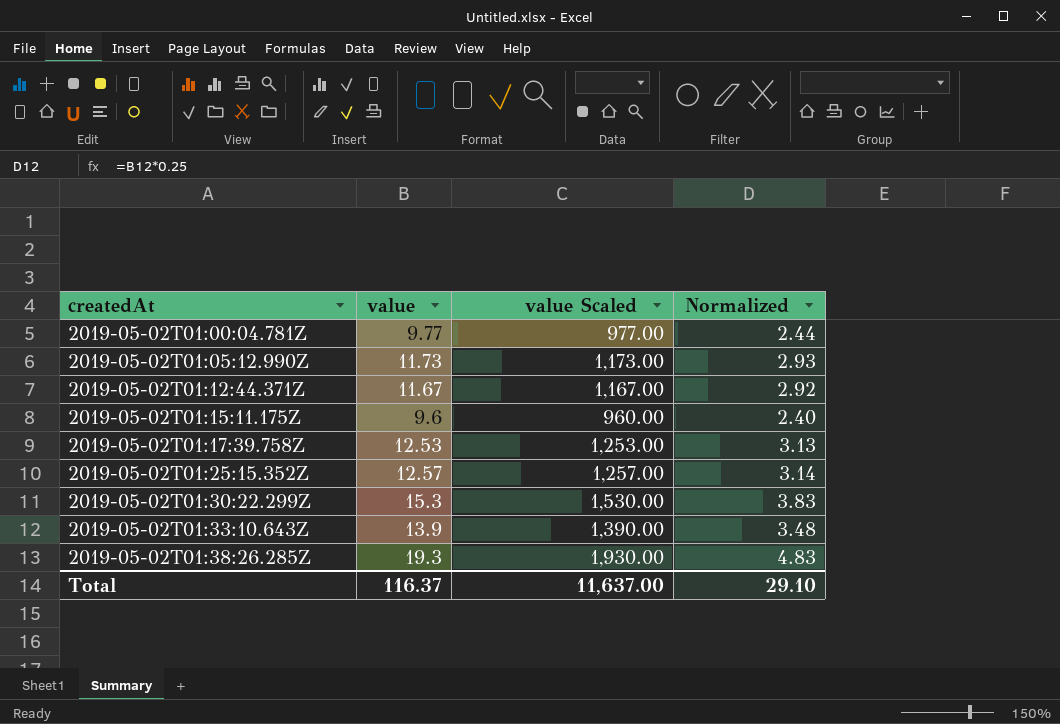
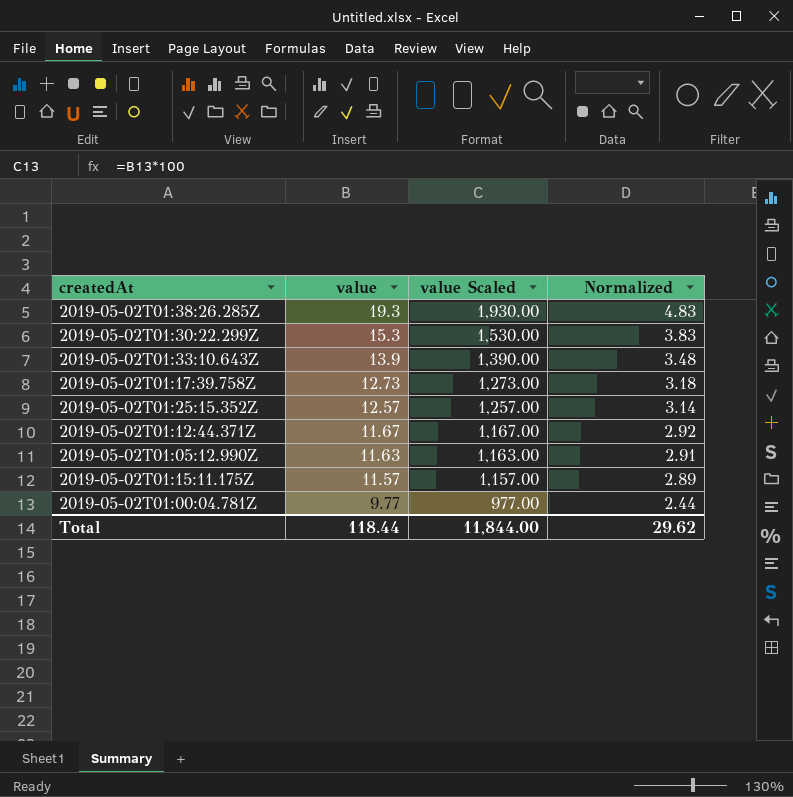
row order: createdAt ascending -> value descending
2019-05-02T01:17:39.758Z | value: 12.53 -> 12.73
2019-05-02T01:17:39.758Z | value Scaled: 1,253.00 -> 1,273.00
2019-05-02T01:17:39.758Z | Normalized: 3.13 -> 3.18
2019-05-02T01:05:12.990Z | value: 11.73 -> 11.63
2019-05-02T01:05:12.990Z | value Scaled: 1,173.00 -> 1,163.00
2019-05-02T01:05:12.990Z | Normalized: 2.93 -> 2.91
2019-05-02T01:15:11.175Z | value: 9.6 -> 11.57
2019-05-02T01:15:11.175Z | value Scaled: 960.00 -> 1,157.00
2019-05-02T01:15:11.175Z | Normalized: 2.40 -> 2.89
Total | value: 116.37 -> 118.44
Total | value Scaled: 11,637.00 -> 11,844.00
Total | Normalized: 29.10 -> 29.62

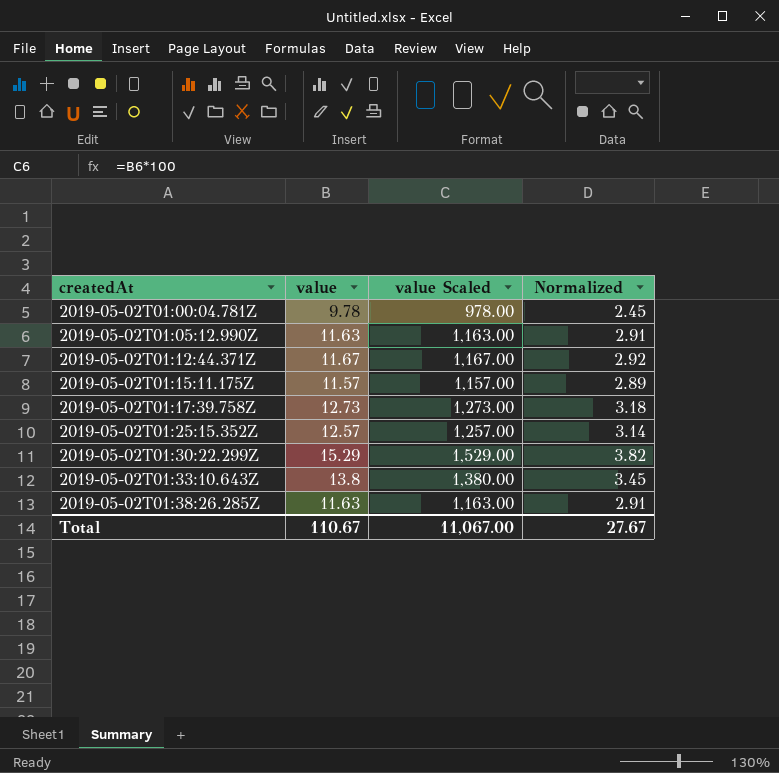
row order: value descending -> createdAt ascending
2019-05-02T01:00:04.781Z | value: 9.77 -> 9.78
2019-05-02T01:00:04.781Z | value Scaled: 977.00 -> 978.00
2019-05-02T01:00:04.781Z | Normalized: 2.44 -> 2.45
2019-05-02T01:30:22.299Z | value: 15.3 -> 15.29
2019-05-02T01:30:22.299Z | value Scaled: 1,530.00 -> 1,529.00
2019-05-02T01:30:22.299Z | Normalized: 3.83 -> 3.82
2019-05-02T01:33:10.643Z | value: 13.9 -> 13.8
2019-05-02T01:33:10.643Z | value Scaled: 1,390.00 -> 1,380.00
2019-05-02T01:33:10.643Z | Normalized: 3.48 -> 3.45
2019-05-02T01:38:26.285Z | value: 19.3 -> 11.63
2019-05-02T01:38:26.285Z | value Scaled: 1,930.00 -> 1,163.00
2019-05-02T01:38:26.285Z | Normalized: 4.83 -> 2.91
Total | value: 118.44 -> 110.67
Total | value Scaled: 11,844.00 -> 11,067.00
Total | Normalized: 29.62 -> 27.67

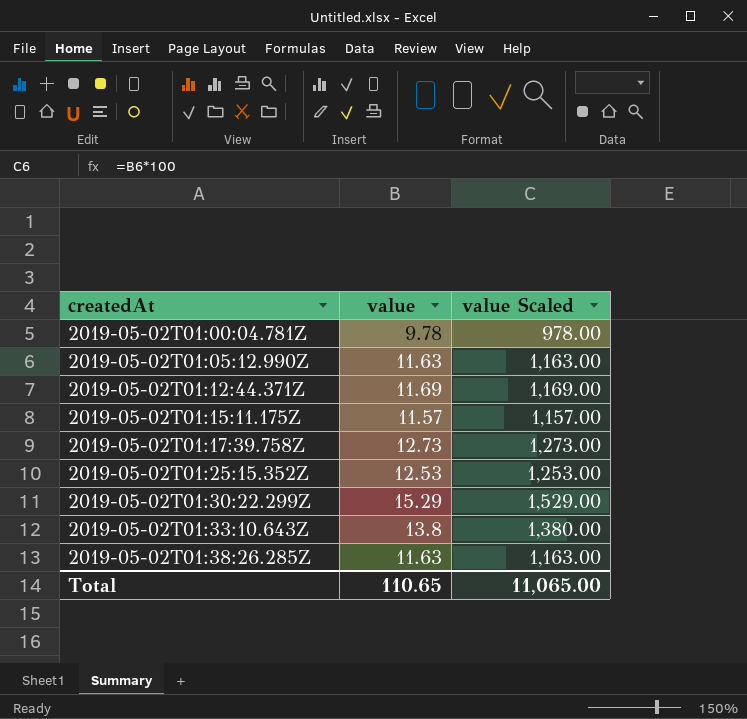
column Normalized | formula: [value] * 0.25 -> none
2019-05-02T01:12:44.371Z | value: 11.67 -> 11.69
2019-05-02T01:12:44.371Z | value Scaled: 1,167.00 -> 1,169.00
2019-05-02T01:25:15.352Z | value: 12.57 -> 12.53
2019-05-02T01:25:15.352Z | value Scaled: 1,257.00 -> 1,253.00
Total | value: 110.67 -> 110.65
Total | value Scaled: 11,067.00 -> 11,065.00

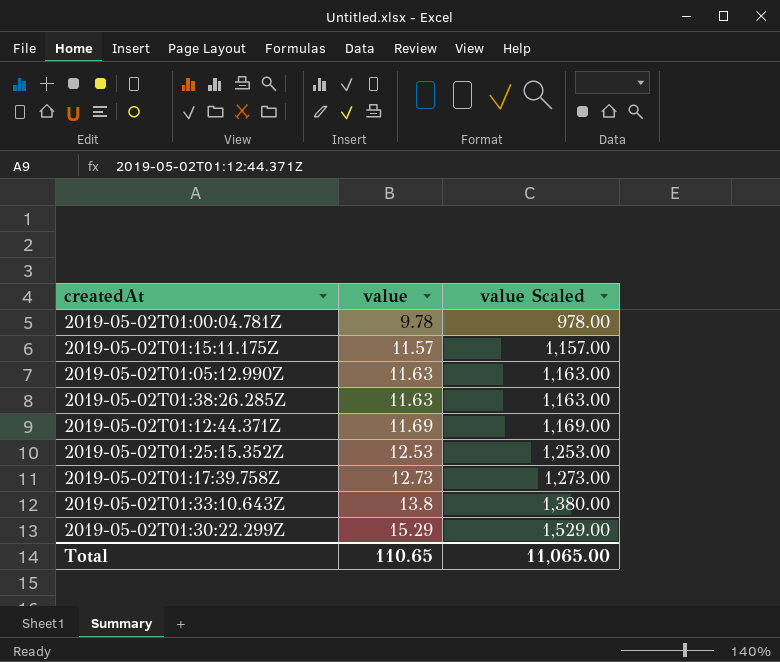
row order: createdAt ascending -> value ascending

